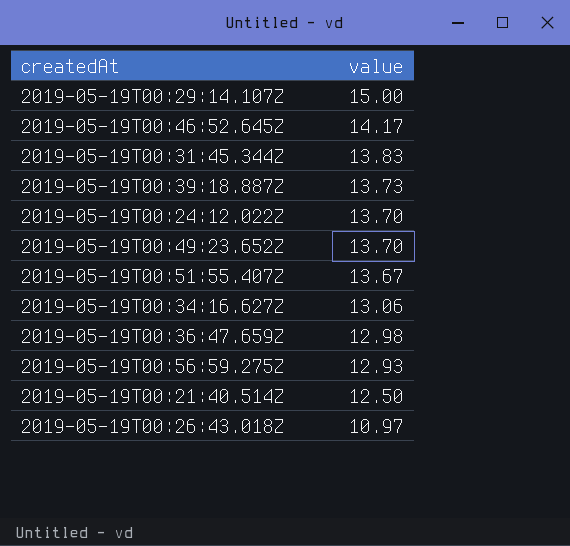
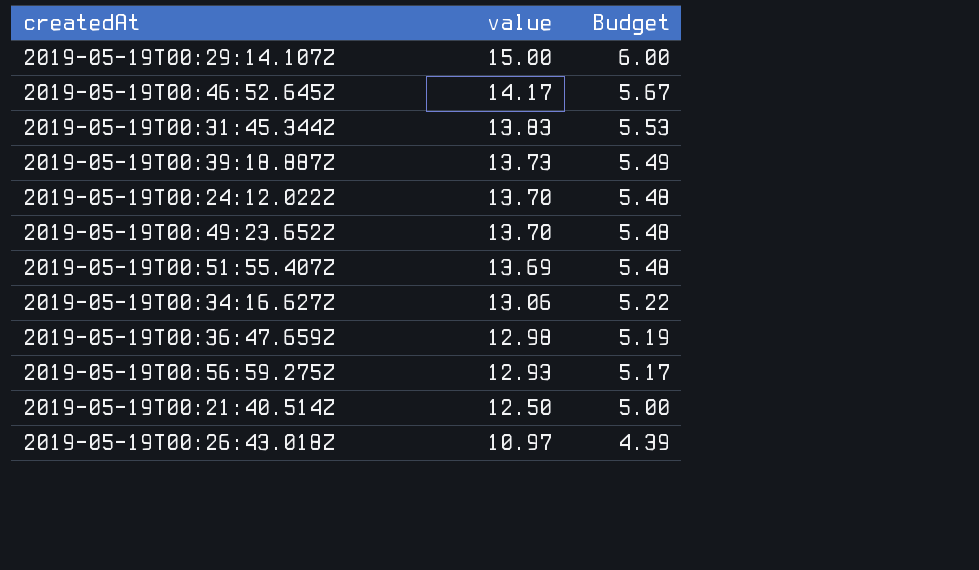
column Budget | formula: none -> [value] * 0.4
2019-05-19T00:51:55.407Z | value: 13.67 -> 13.69

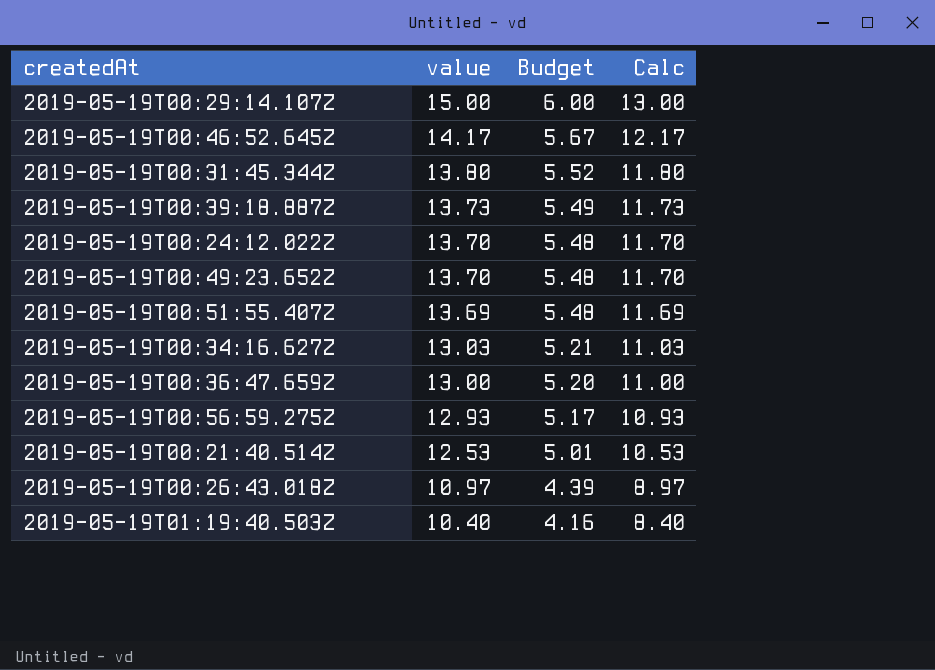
column Calc | formula: none -> [value] - 2
2019-05-19T00:31:45.344Z | value: 13.83 -> 13.80
2019-05-19T00:31:45.344Z | Budget: 5.53 -> 5.52
2019-05-19T00:34:16.627Z | value: 13.06 -> 13.03
2019-05-19T00:34:16.627Z | Budget: 5.22 -> 5.21
2019-05-19T00:36:47.659Z | value: 12.98 -> 13.00
2019-05-19T00:36:47.659Z | Budget: 5.19 -> 5.20
2019-05-19T00:21:40.514Z | value: 12.50 -> 12.53
2019-05-19T00:21:40.514Z | Budget: 5.00 -> 5.01
row 2019-05-19T01:19:40.503Z: none -> 10.40 | 4.16 | 8.40

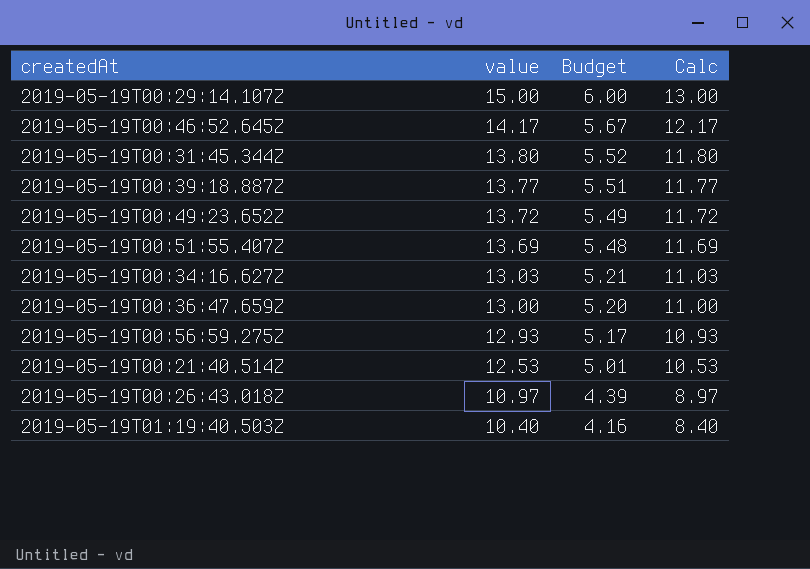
row 2019-05-19T00:24:12.022Z: 13.70 | 5.48 | 11.70 -> none
2019-05-19T00:39:18.887Z | value: 13.73 -> 13.77
2019-05-19T00:39:18.887Z | Budget: 5.49 -> 5.51
2019-05-19T00:39:18.887Z | Calc: 11.73 -> 11.77
2019-05-19T00:49:23.652Z | value: 13.70 -> 13.72
2019-05-19T00:49:23.652Z | Budget: 5.48 -> 5.49
2019-05-19T00:49:23.652Z | Calc: 11.70 -> 11.72

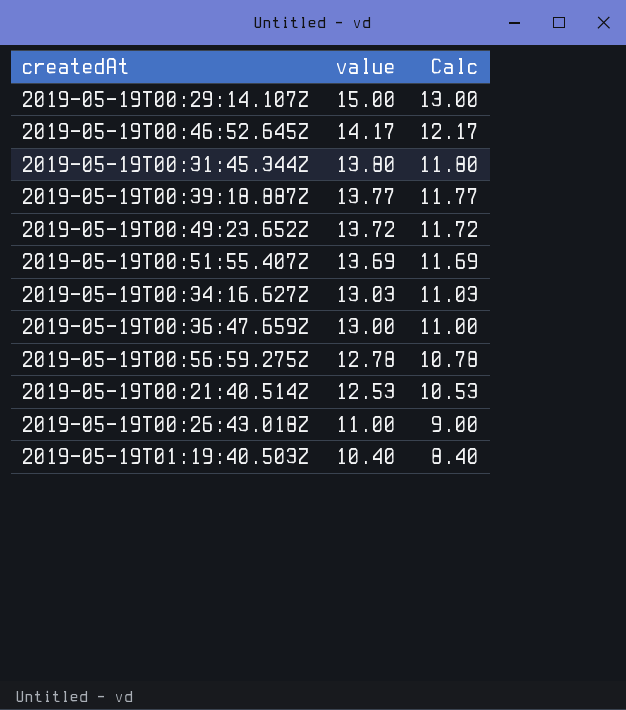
column Budget | formula: [value] * 0.4 -> none
2019-05-19T00:56:59.275Z | value: 12.93 -> 12.78
2019-05-19T00:56:59.275Z | Calc: 10.93 -> 10.78
2019-05-19T00:26:43.018Z | value: 10.97 -> 11.00
2019-05-19T00:26:43.018Z | Calc: 8.97 -> 9.00

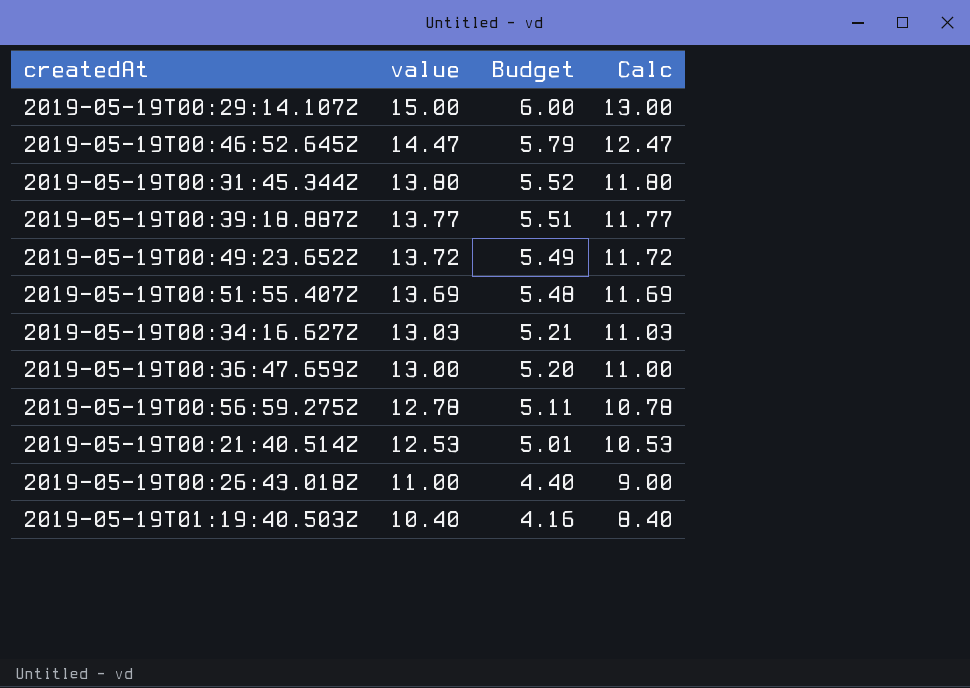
column Budget | formula: none -> [value] * 0.4
2019-05-19T00:46:52.645Z | value: 14.17 -> 14.47
2019-05-19T00:46:52.645Z | Calc: 12.17 -> 12.47

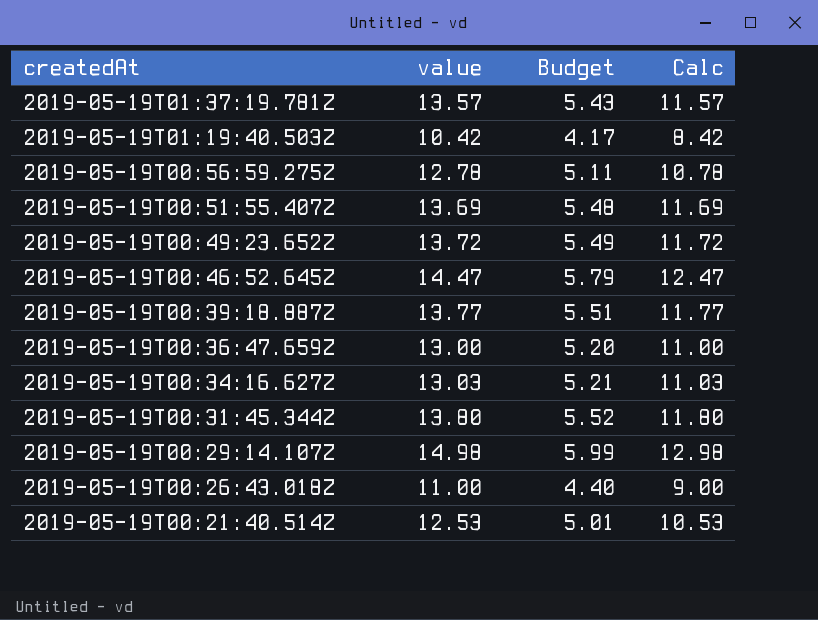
row order: value descending -> createdAt descending
row 2019-05-19T01:37:19.781Z: none -> 13.57 | 5.43 | 11.57
2019-05-19T01:19:40.503Z | value: 10.40 -> 10.42
2019-05-19T01:19:40.503Z | Budget: 4.16 -> 4.17
2019-05-19T01:19:40.503Z | Calc: 8.40 -> 8.42
2019-05-19T00:29:14.107Z | value: 15.00 -> 14.98
2019-05-19T00:29:14.107Z | Budget: 6.00 -> 5.99
2019-05-19T00:29:14.107Z | Calc: 13.00 -> 12.98

